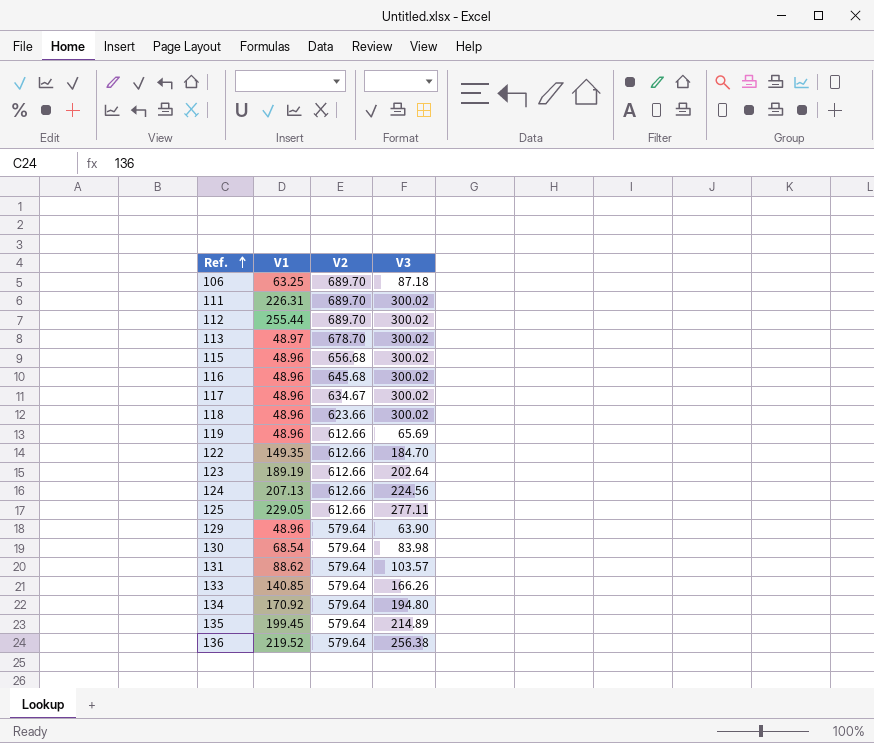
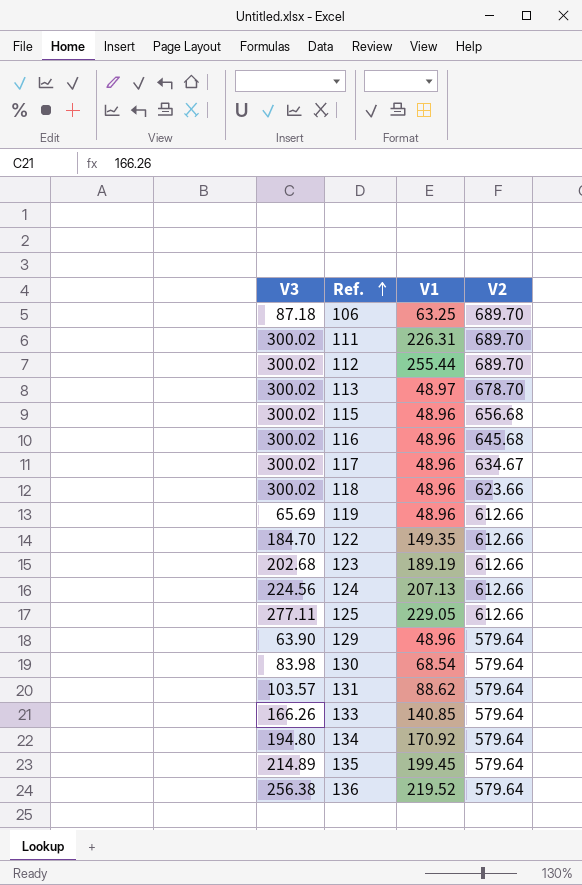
column V3 | position: 4 -> 1
123 | V3: 202.64 -> 202.68

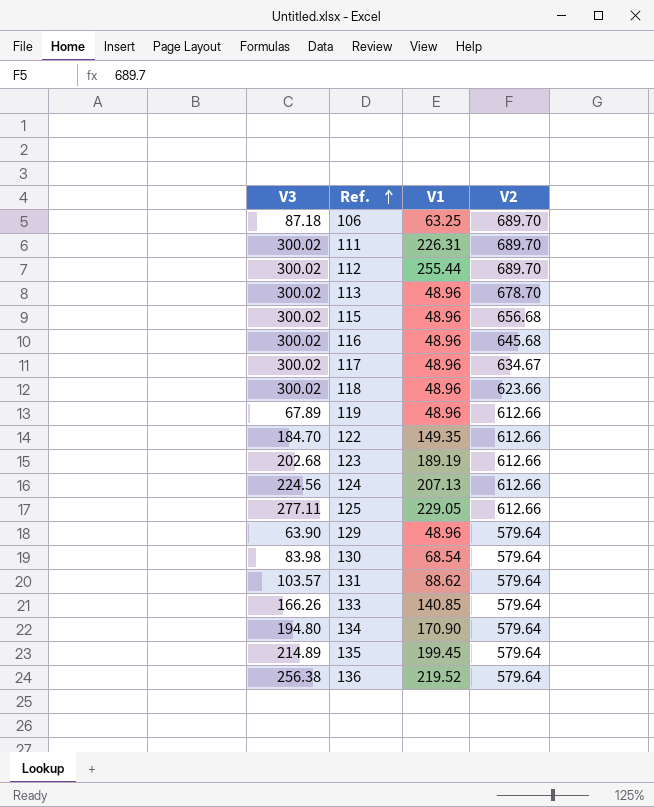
113 | V1: 48.97 -> 48.96
119 | V3: 65.69 -> 67.89
134 | V1: 170.92 -> 170.90

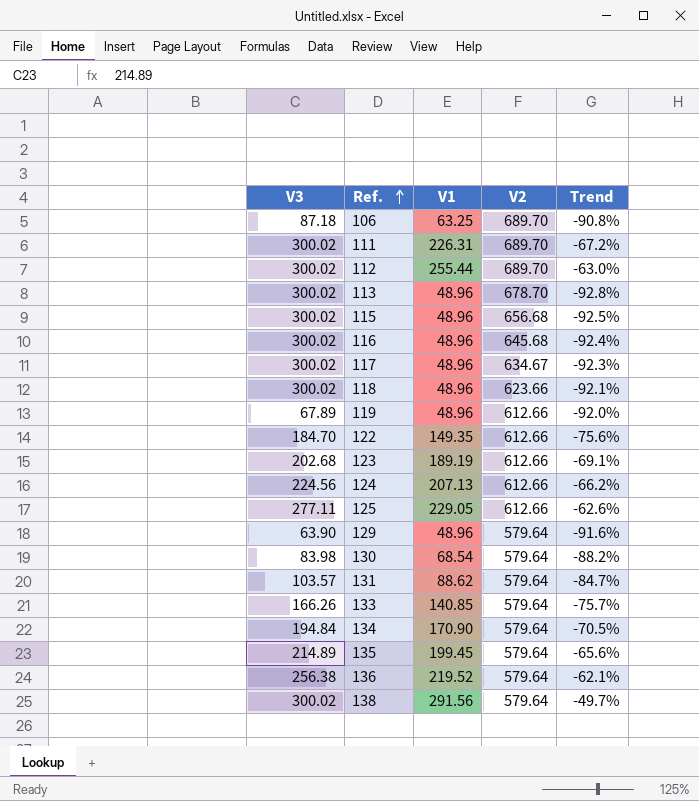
column Trend | formula: none -> ([V1] - [V2]) / [V2]
134 | V3: 194.80 -> 194.84
row 138: none -> 300.02 | 291.56 | 579.64 | -49.7%

